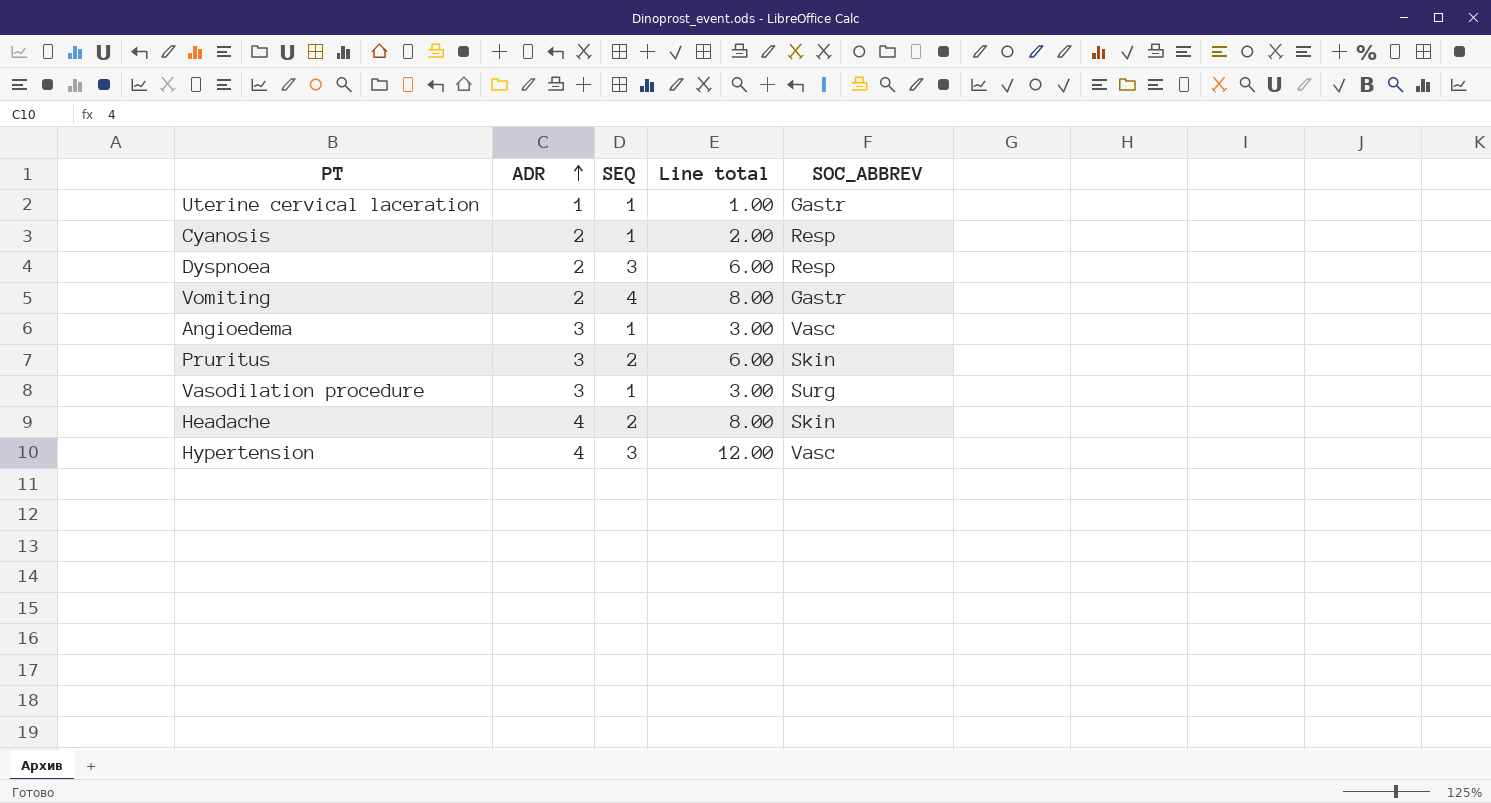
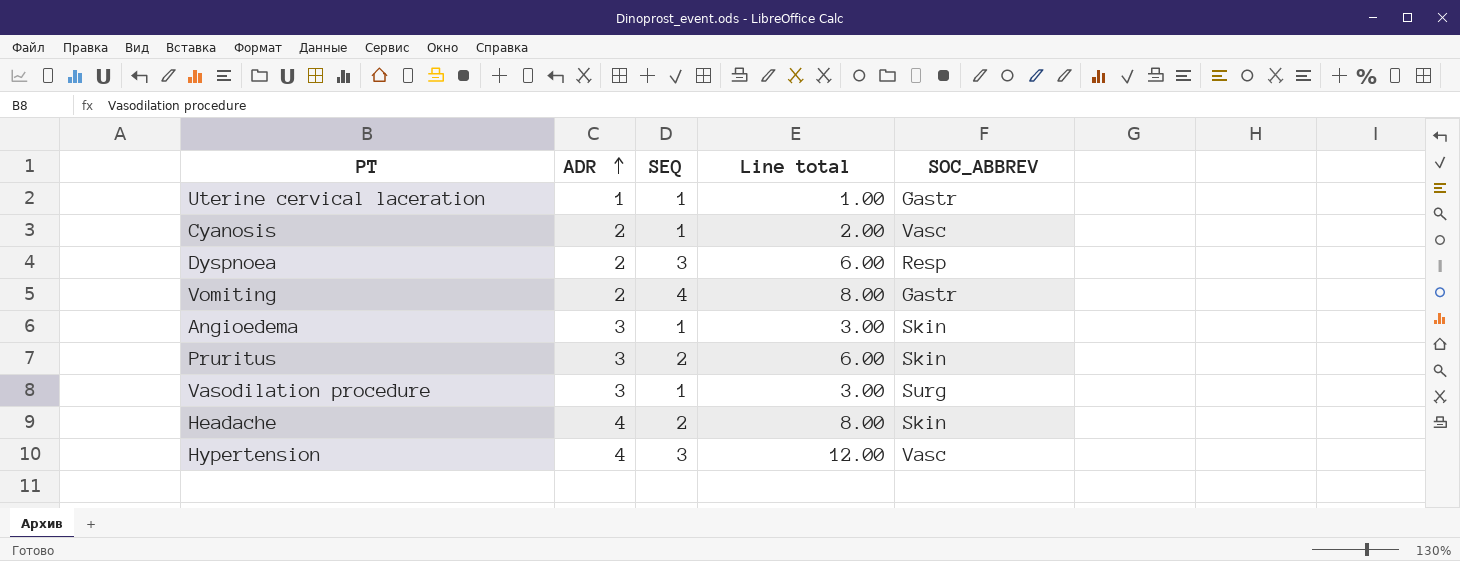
Cyanosis | SOC_ABBREV: Resp -> Vasc
Angioedema | SOC_ABBREV: Vasc -> Skin

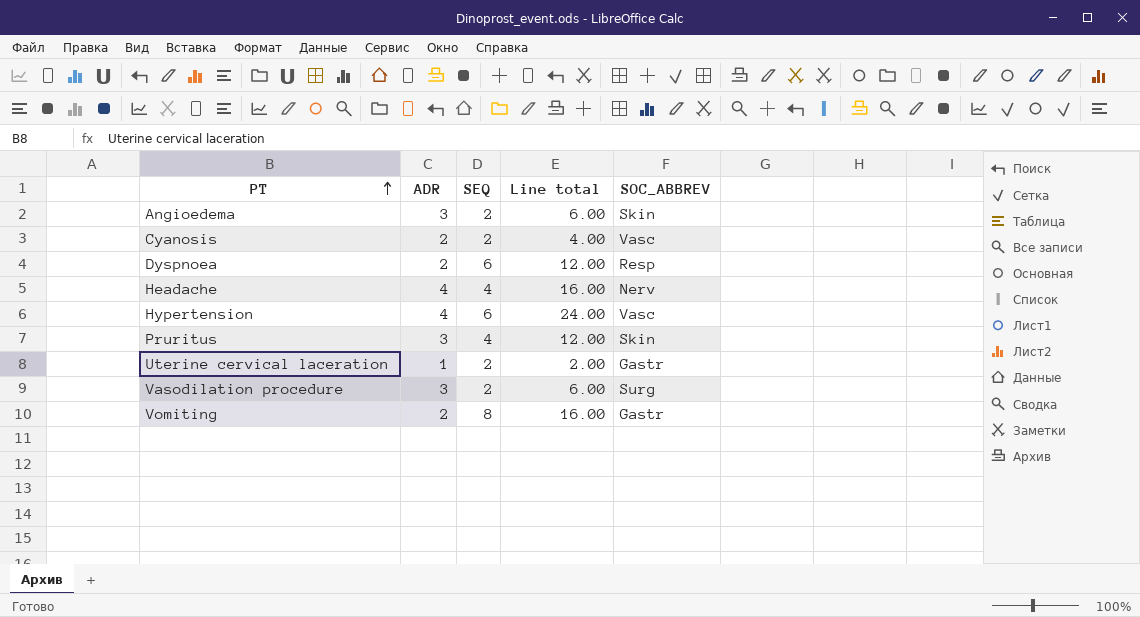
row order: ADR ascending -> PT ascending
Angioedema | SEQ: 1 -> 2
Angioedema | Line total: 3.00 -> 6.00
Cyanosis | SEQ: 1 -> 2
Cyanosis | Line total: 2.00 -> 4.00
Dyspnoea | SEQ: 3 -> 6
Dyspnoea | Line total: 6.00 -> 12.00
Headache | SEQ: 2 -> 4
Headache | Line total: 8.00 -> 16.00
Headache | SOC_ABBREV: Skin -> Nerv
Hypertension | SEQ: 3 -> 6
Hypertension | Line total: 12.00 -> 24.00
Pruritus | SEQ: 2 -> 4
Pruritus | Line total: 6.00 -> 12.00
Uterine cervical laceration | SEQ: 1 -> 2
Uterine cervical laceration | Line total: 1.00 -> 2.00
Vasodilation procedure | SEQ: 1 -> 2
Vasodilation procedure | Line total: 3.00 -> 6.00
Vomiting | SEQ: 4 -> 8
Vomiting | Line total: 8.00 -> 16.00

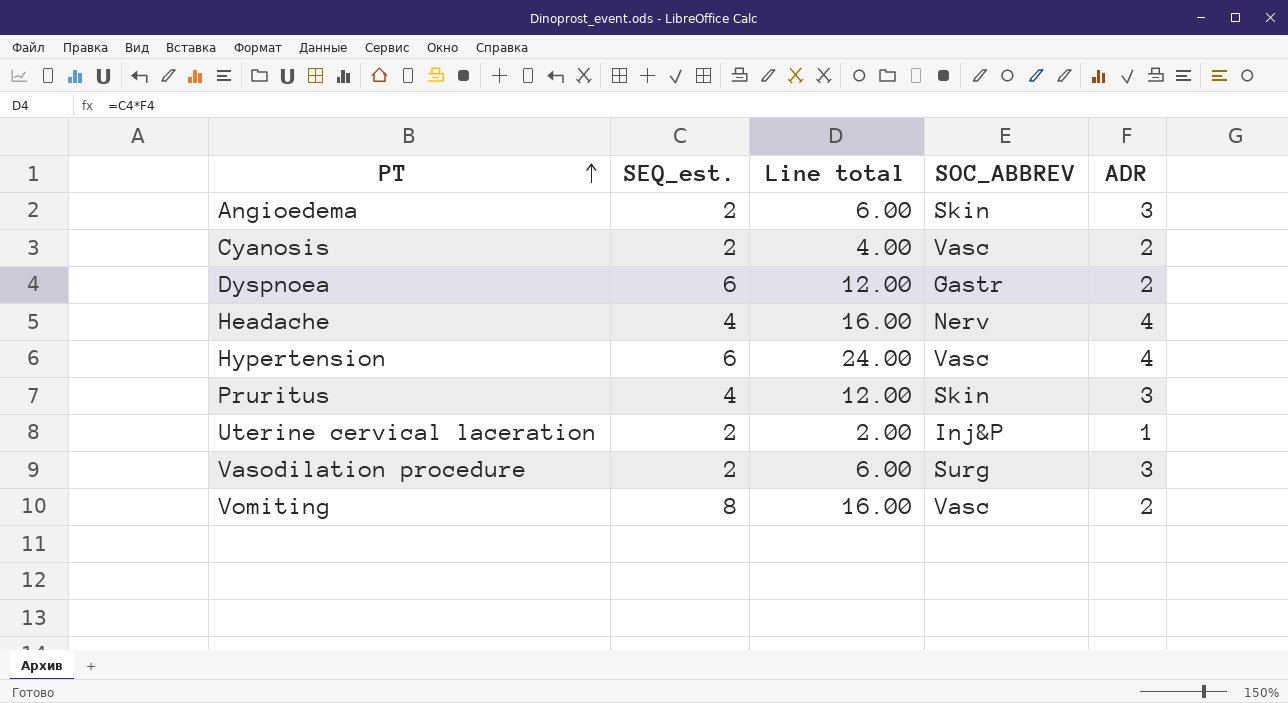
column name: SEQ -> SEQ_est.
column ADR | position: 2 -> 5
Dyspnoea | SOC_ABBREV: Resp -> Gastr
Uterine cervical laceration | SOC_ABBREV: Gastr -> Inj&P
Vomiting | SOC_ABBREV: Gastr -> Vasc

